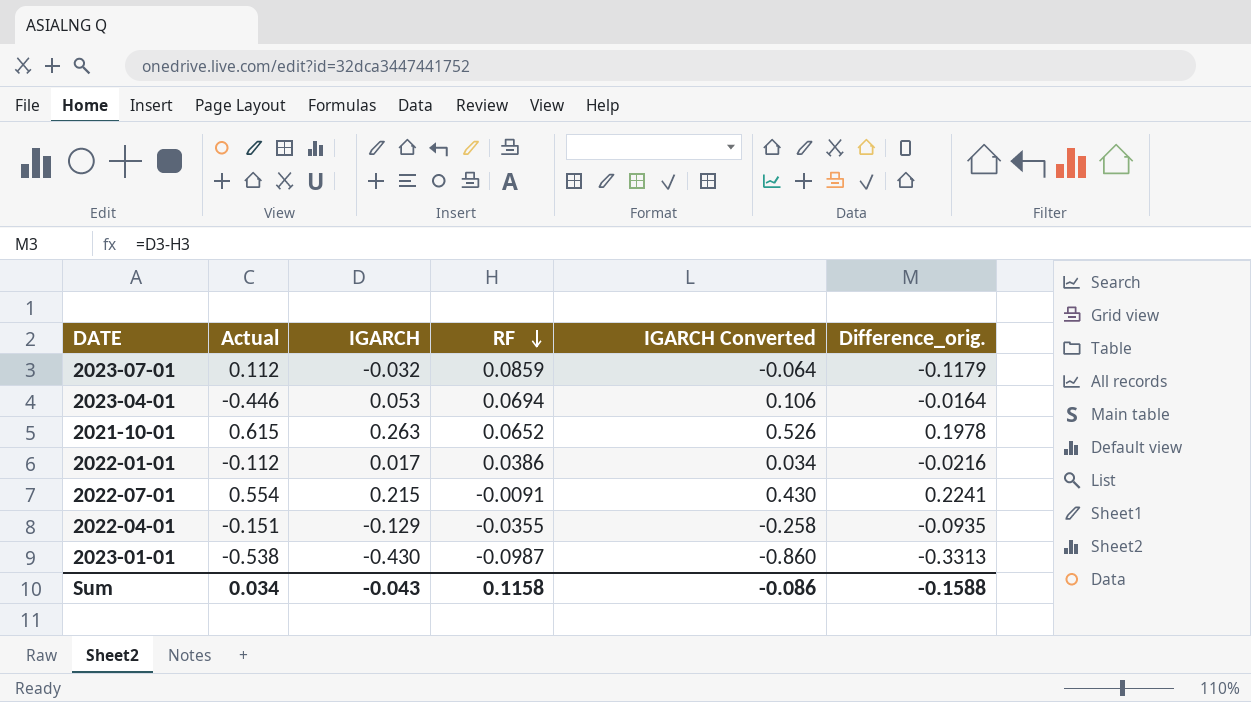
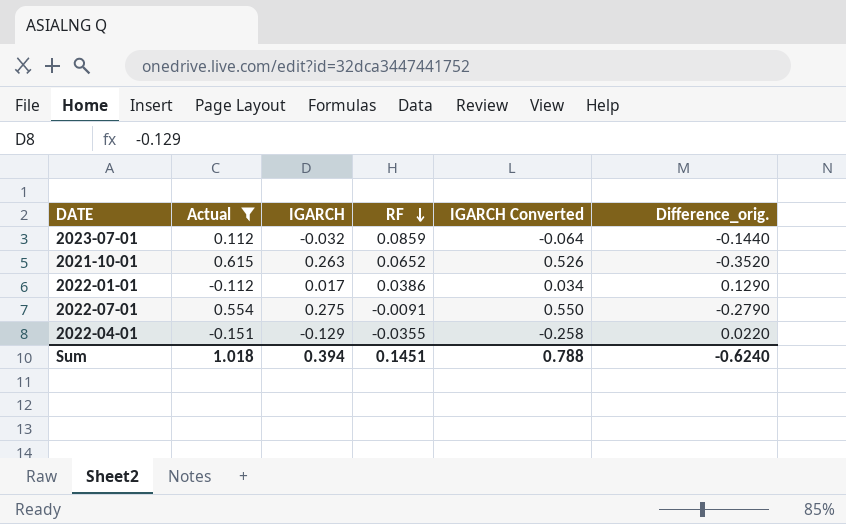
filter: none -> Actual >= -0.151
column Difference_orig. | formula: [IGARCH] - [RF] -> [IGARCH] - [Actual]
2022-07-01 | IGARCH: 0.215 -> 0.275
2022-07-01 | IGARCH Converted: 0.430 -> 0.550
Sum | Actual: 0.034 -> 1.018
Sum | IGARCH: -0.043 -> 0.394
Sum | RF: 0.1158 -> 0.1451
Sum | IGARCH Converted: -0.086 -> 0.788
Sum | Difference_orig.: -0.1588 -> -0.6240

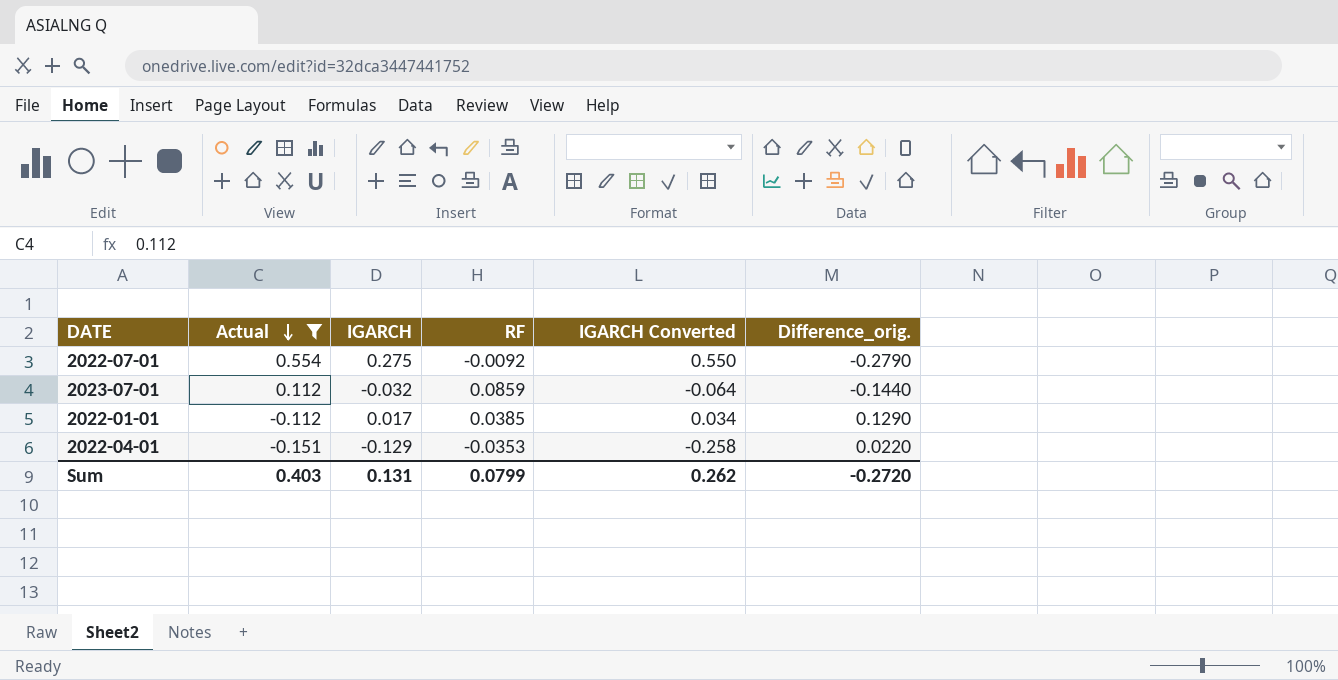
row order: RF descending -> Actual descending
row 2021-10-01: 0.615 | 0.263 | 0.0652 | 0.526 | -0.3520 -> none
2022-07-01 | RF: -0.0091 -> -0.0092
2022-01-01 | RF: 0.0386 -> 0.0385
2022-04-01 | RF: -0.0355 -> -0.0353
Sum | Actual: 1.018 -> 0.403
Sum | IGARCH: 0.394 -> 0.131
Sum | RF: 0.1451 -> 0.0799
Sum | IGARCH Converted: 0.788 -> 0.262
Sum | Difference_orig.: -0.6240 -> -0.2720

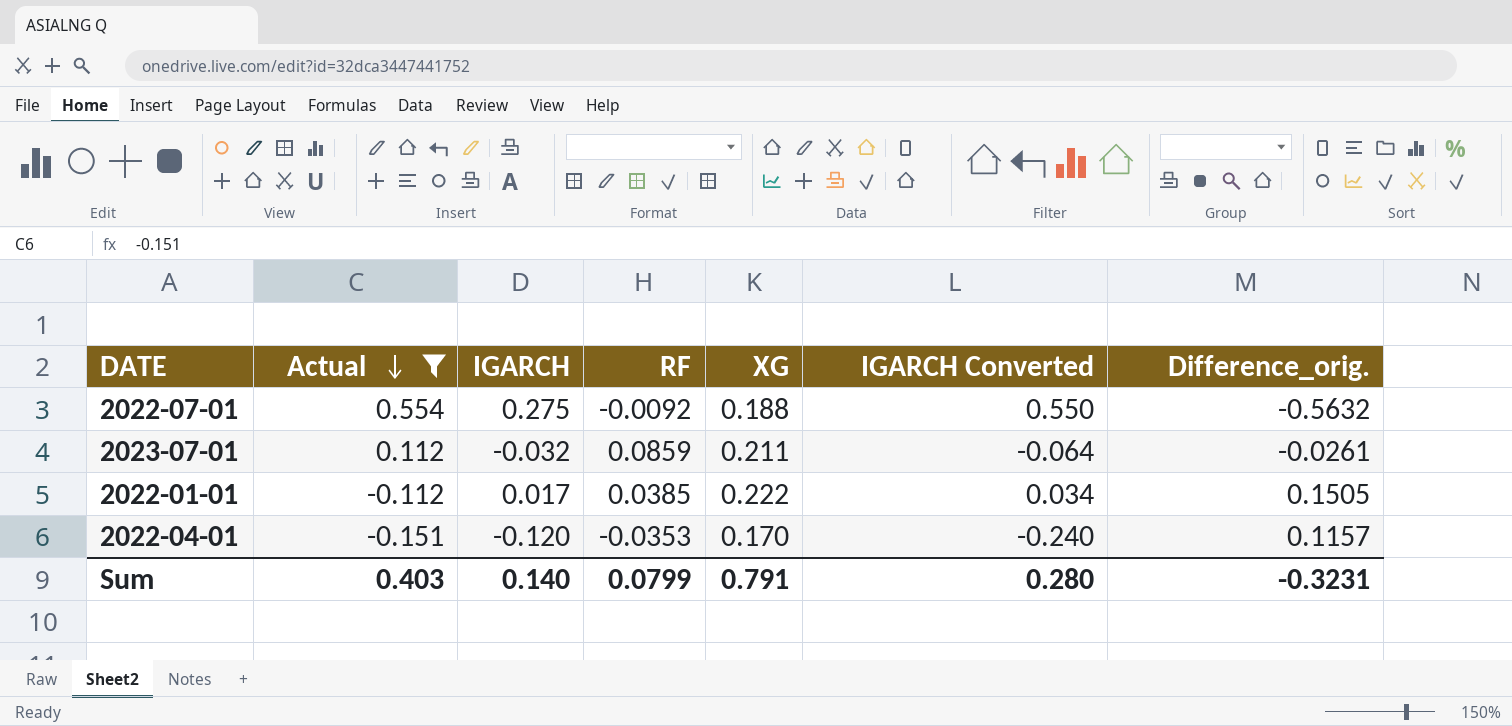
column XG | position: none -> 5
column Difference_orig. | formula: [IGARCH] - [Actual] -> [RF] - [Actual]
2022-04-01 | IGARCH: -0.129 -> -0.120
2022-04-01 | IGARCH Converted: -0.258 -> -0.240
Sum | IGARCH: 0.131 -> 0.140
Sum | IGARCH Converted: 0.262 -> 0.280
Sum | Difference_orig.: -0.2720 -> -0.3231

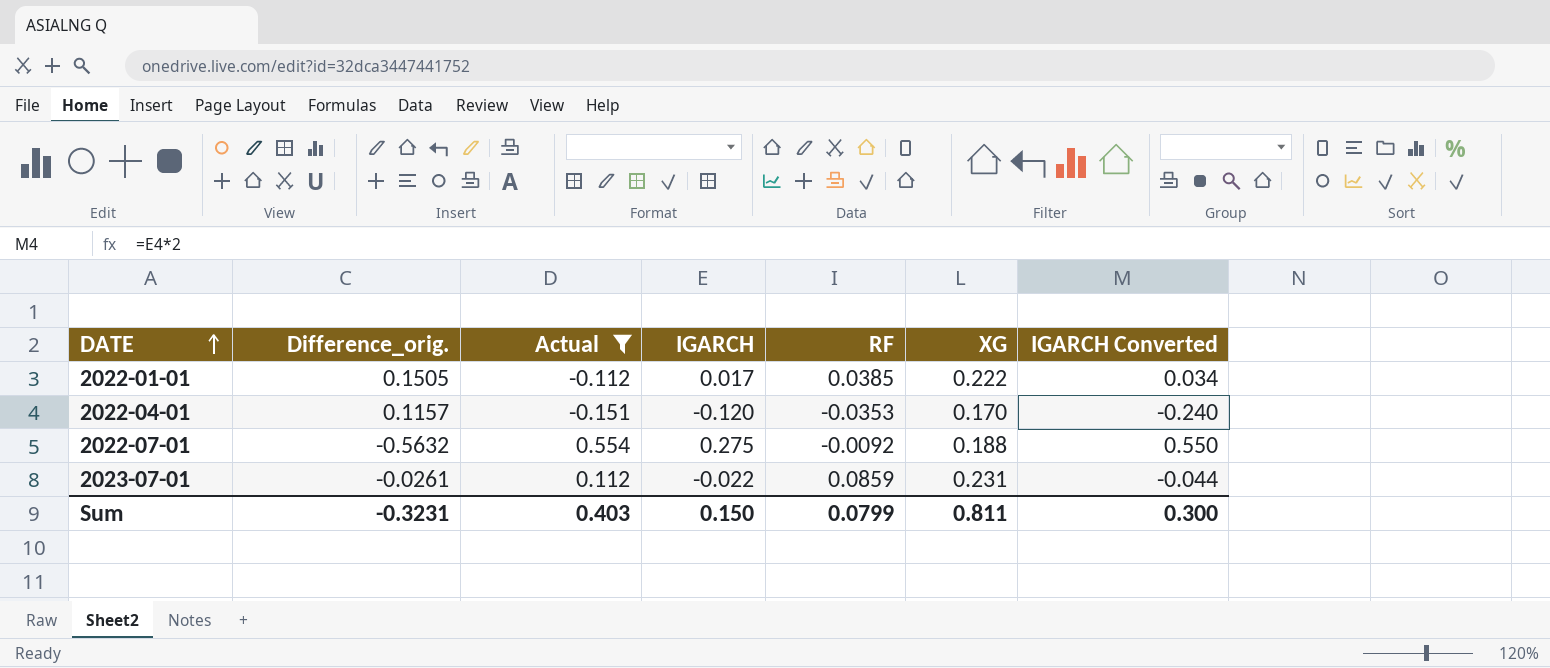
row order: Actual descending -> DATE ascending
column Difference_orig. | position: 7 -> 2
2023-07-01 | IGARCH: -0.032 -> -0.022
2023-07-01 | XG: 0.211 -> 0.231
2023-07-01 | IGARCH Converted: -0.064 -> -0.044
Sum | IGARCH: 0.140 -> 0.150
Sum | XG: 0.791 -> 0.811
Sum | IGARCH Converted: 0.280 -> 0.300

